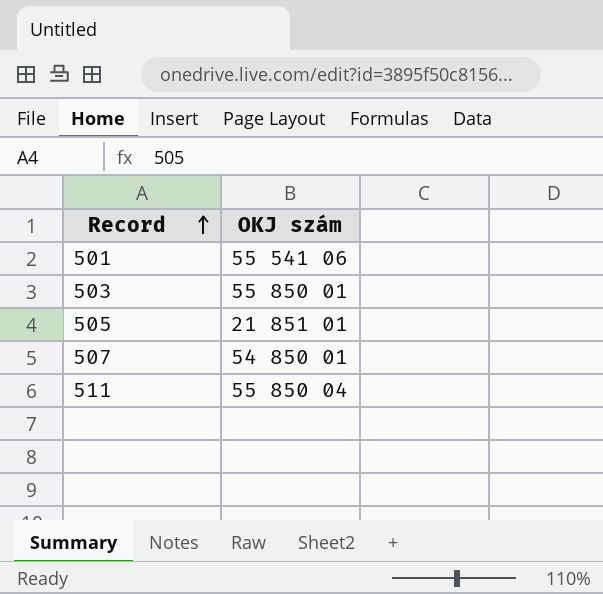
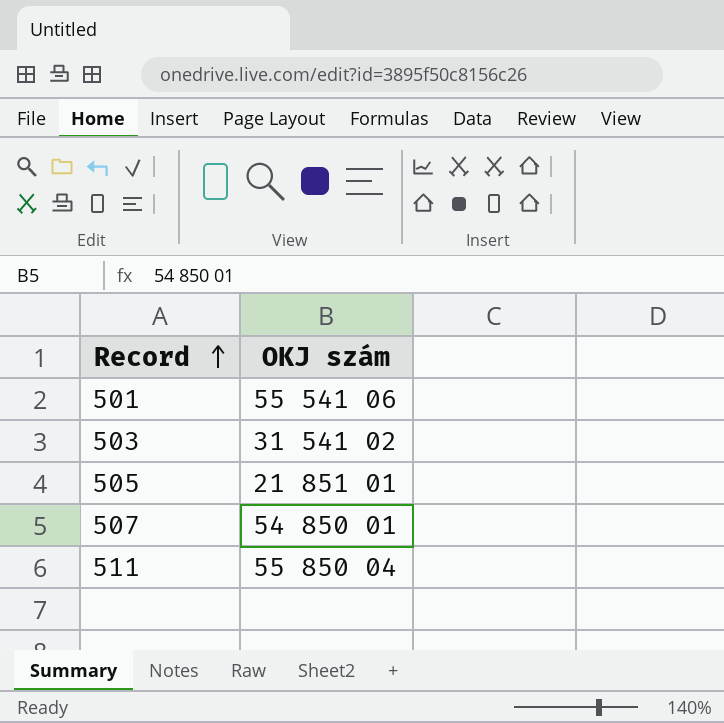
503 | OKJ szám: 55 850 01 -> 31 541 02

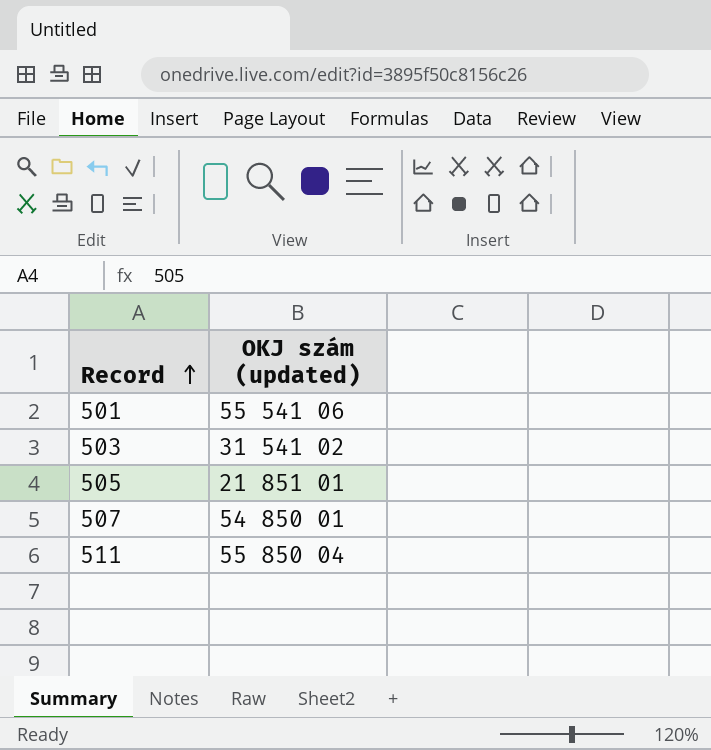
column name: OKJ szám -> OKJ szám (updated)

